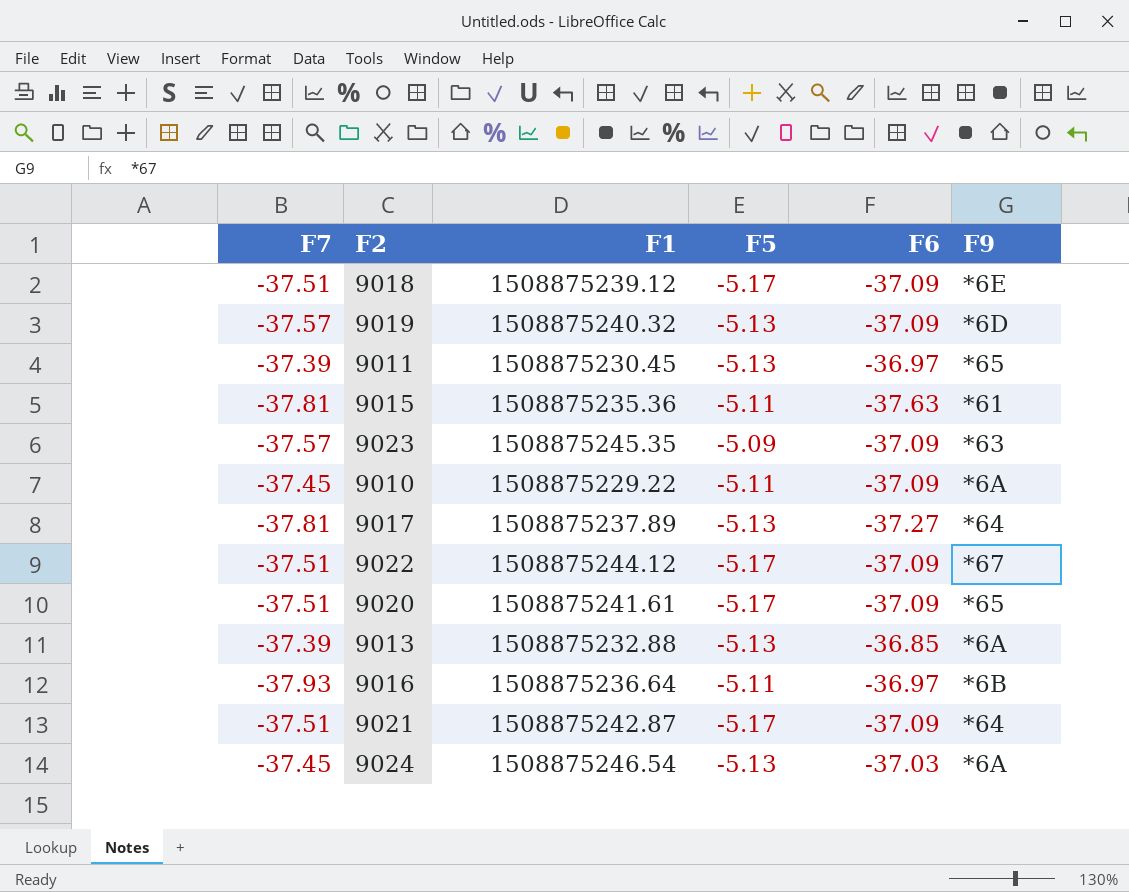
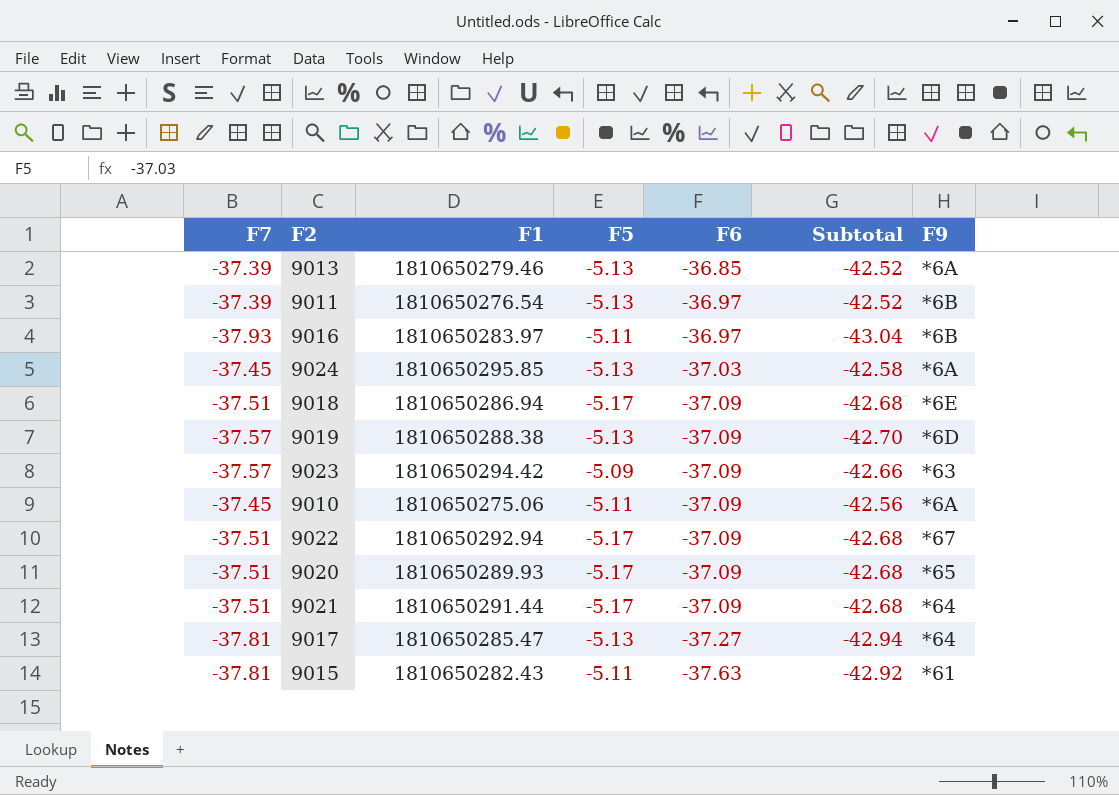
row order: none -> F6 descending
column Subtotal | formula: none -> [F7] + [F5]
9013 | F1: 1508875232.88 -> 1810650279.46
9011 | F1: 1508875230.45 -> 1810650276.54
9011 | F9: *65 -> *6B
9016 | F1: 1508875236.64 -> 1810650283.97
9024 | F1: 1508875246.54 -> 1810650295.85
9018 | F1: 1508875239.12 -> 1810650286.94
9019 | F1: 1508875240.32 -> 1810650288.38
9023 | F1: 1508875245.35 -> 1810650294.42
9010 | F1: 1508875229.22 -> 1810650275.06
9022 | F1: 1508875244.12 -> 1810650292.94
9020 | F1: 1508875241.61 -> 1810650289.93
9021 | F1: 1508875242.87 -> 1810650291.44
9017 | F1: 1508875237.89 -> 1810650285.47
9015 | F1: 1508875235.36 -> 1810650282.43

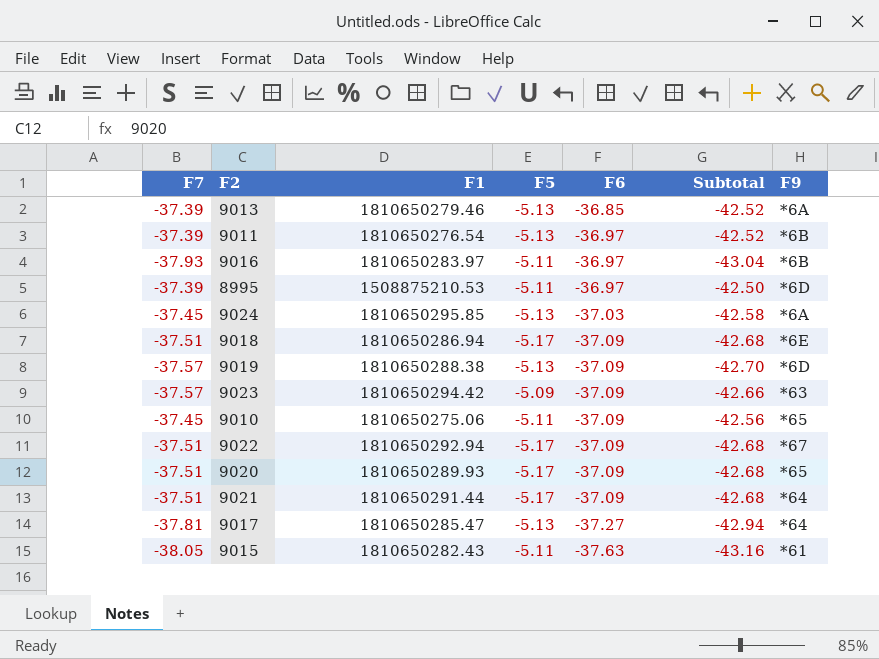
row 8995: none -> -37.39 | 1508875210.53 | -5.11 | -36.97 | -42.50 | *6D
9010 | F9: *6A -> *65
9015 | F7: -37.81 -> -38.05
9015 | Subtotal: -42.92 -> -43.16

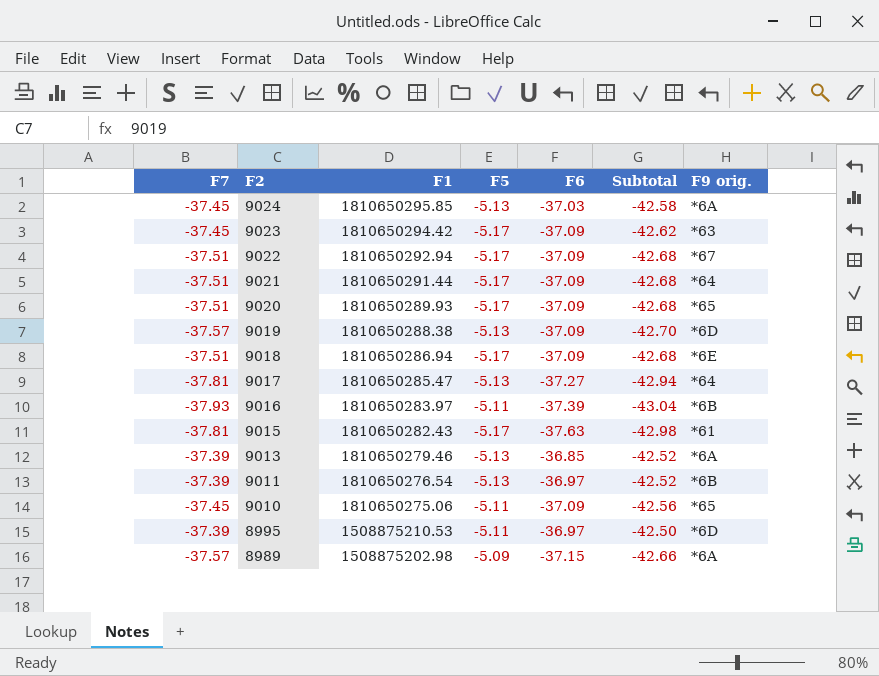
row order: F6 descending -> F2 descending
column name: F9 -> F9 orig.
9023 | F7: -37.57 -> -37.45
9023 | F5: -5.09 -> -5.17
9023 | Subtotal: -42.66 -> -42.62
9016 | F6: -36.97 -> -37.39
9015 | F7: -38.05 -> -37.81
9015 | F5: -5.11 -> -5.17
9015 | Subtotal: -43.16 -> -42.98
row 8989: none -> -37.57 | 1508875202.98 | -5.09 | -37.15 | -42.66 | *6A

